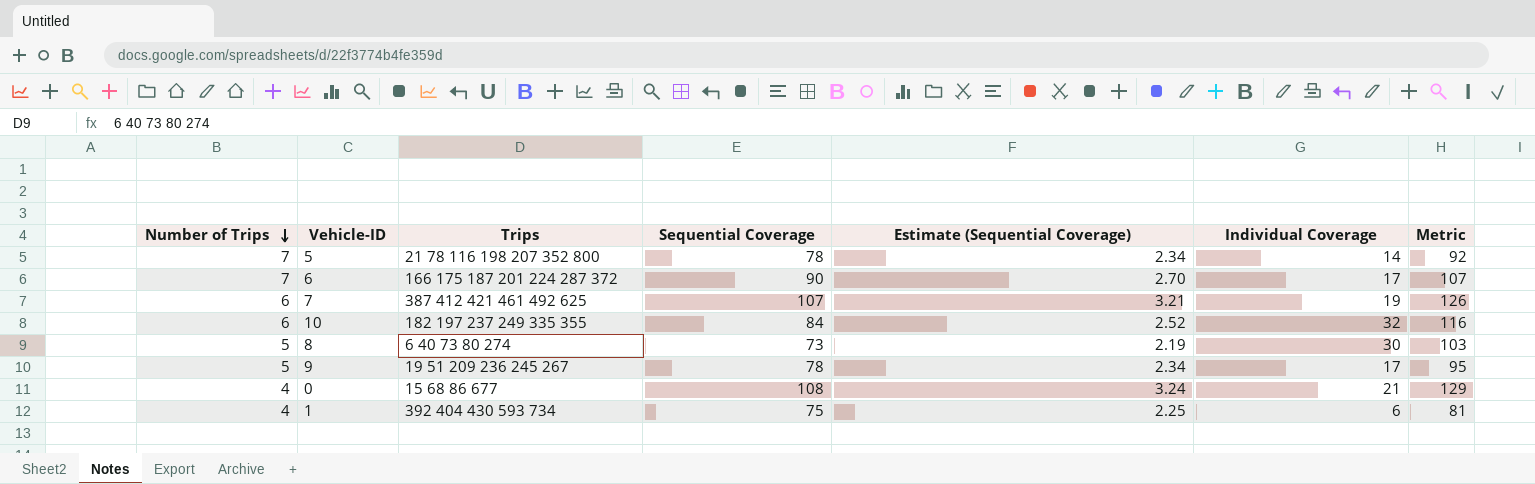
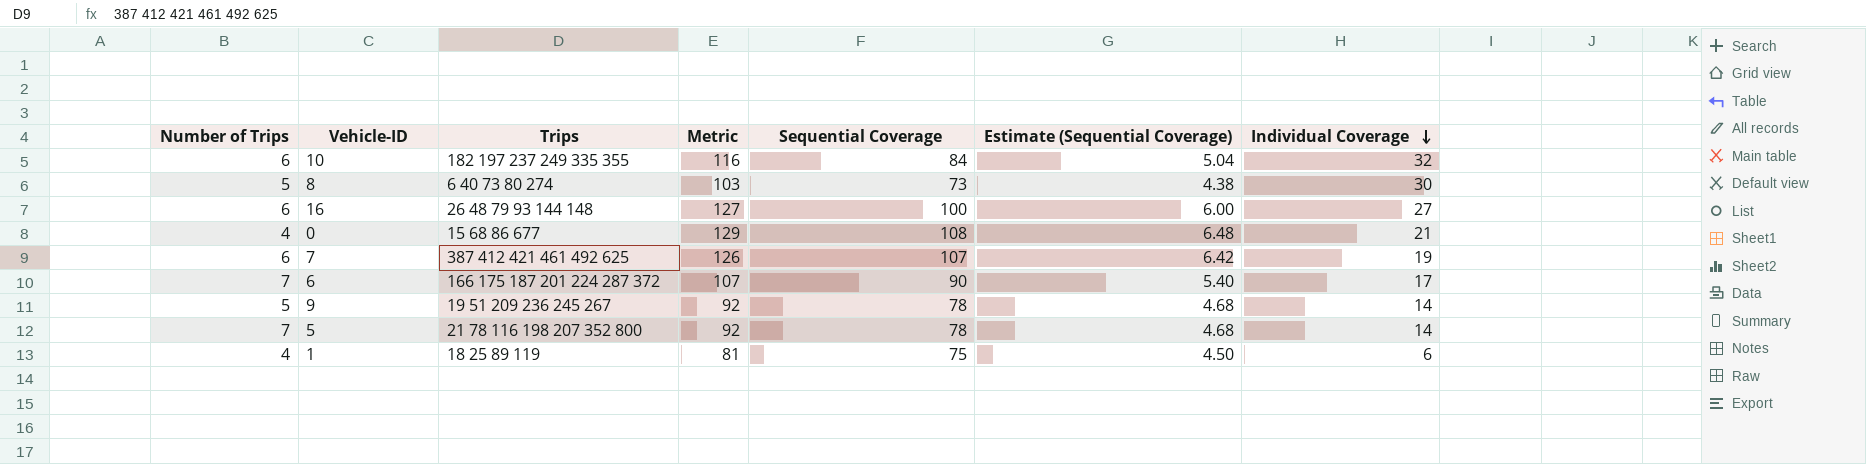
row order: Number of Trips descending -> Individual Coverage descending
column Metric | position: 7 -> 4
column Estimate (Sequential Coverage) | formula: [Sequential Coverage] * 0.03 -> [Sequential Coverage] * 0.06
row 16: none -> 6 | 26 48 79 93 144 148 | 127 | 100 | 6.00 | 27
9 | Metric: 95 -> 92
9 | Individual Coverage: 17 -> 14
1 | Trips: 392 404 430 593 734 -> 18 25 89 119

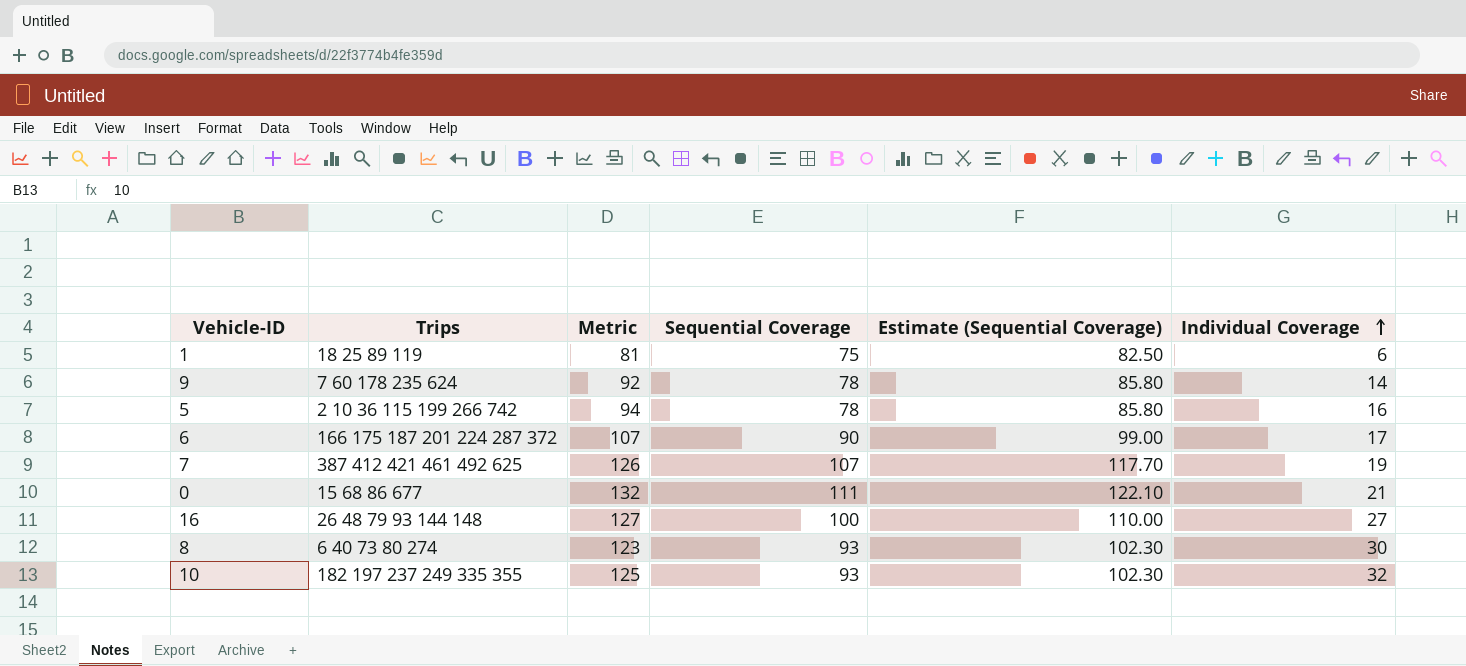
row order: Individual Coverage descending -> Individual Coverage ascending
column Number of Trips | position: 1 -> none
column Estimate (Sequential Coverage) | formula: [Sequential Coverage] * 0.06 -> [Sequential Coverage] * 1.1
9 | Trips: 19 51 209 236 245 267 -> 7 60 178 235 624
5 | Trips: 21 78 116 198 207 352 800 -> 2 10 36 115 199 266 742
5 | Metric: 92 -> 94
5 | Individual Coverage: 14 -> 16
0 | Metric: 129 -> 132
0 | Sequential Coverage: 108 -> 111
8 | Metric: 103 -> 123
8 | Sequential Coverage: 73 -> 93
10 | Metric: 116 -> 125
10 | Sequential Coverage: 84 -> 93

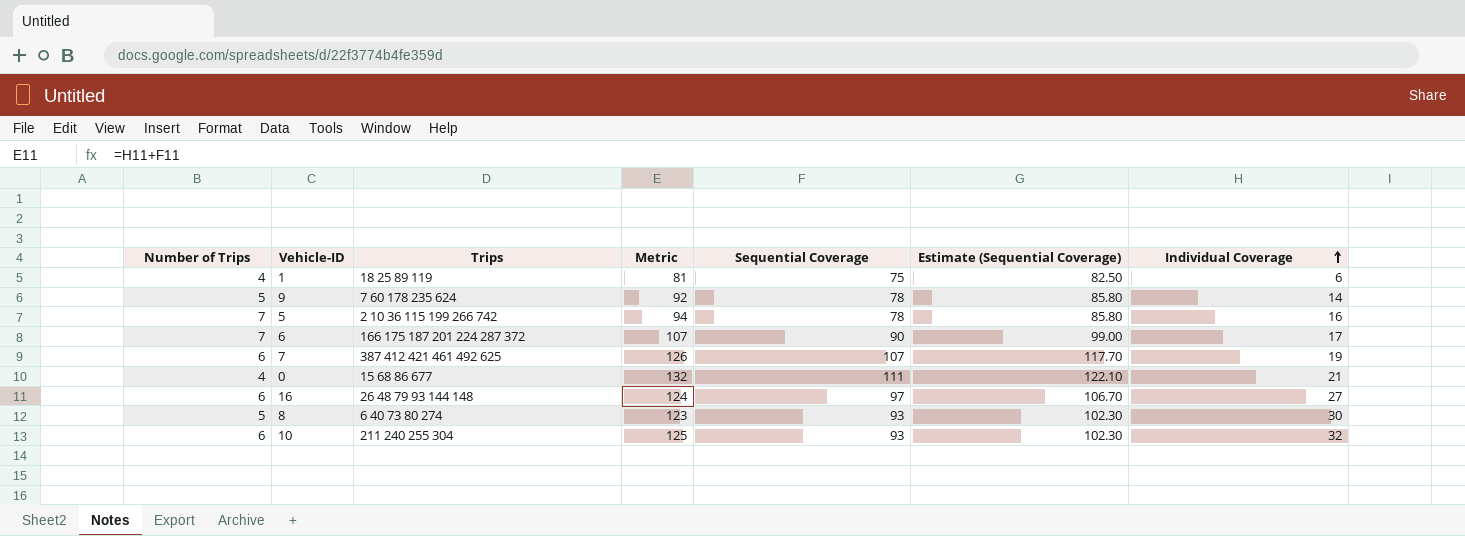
column Number of Trips | position: none -> 1
16 | Metric: 127 -> 124
16 | Sequential Coverage: 100 -> 97
16 | Estimate (Sequential Coverage): 110.00 -> 106.70
10 | Trips: 182 197 237 249 335 355 -> 211 240 255 304

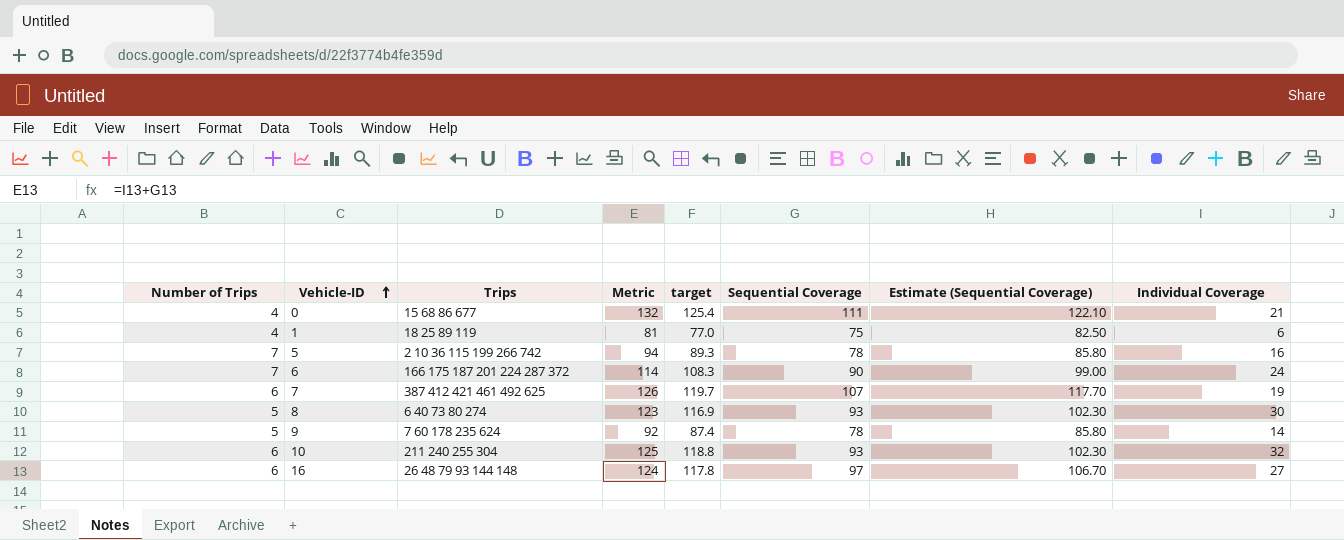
row order: Individual Coverage ascending -> Vehicle-ID ascending
column target | formula: none -> [Metric] * 0.95
6 | Metric: 107 -> 114
6 | Individual Coverage: 17 -> 24

